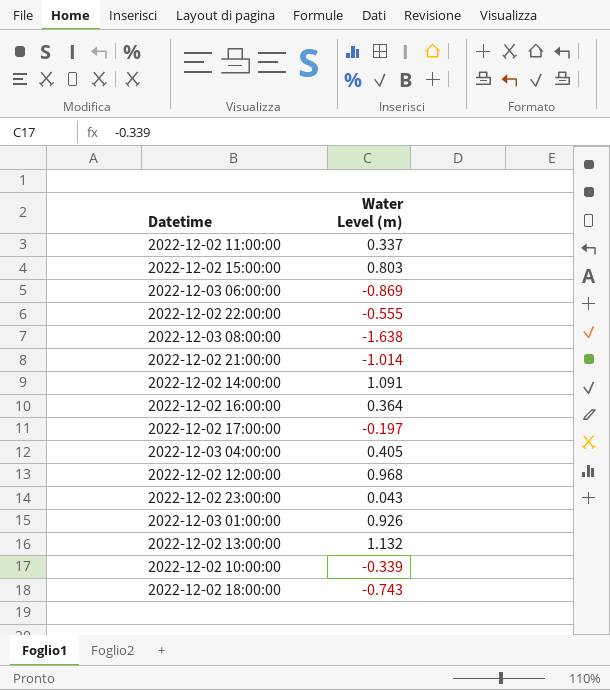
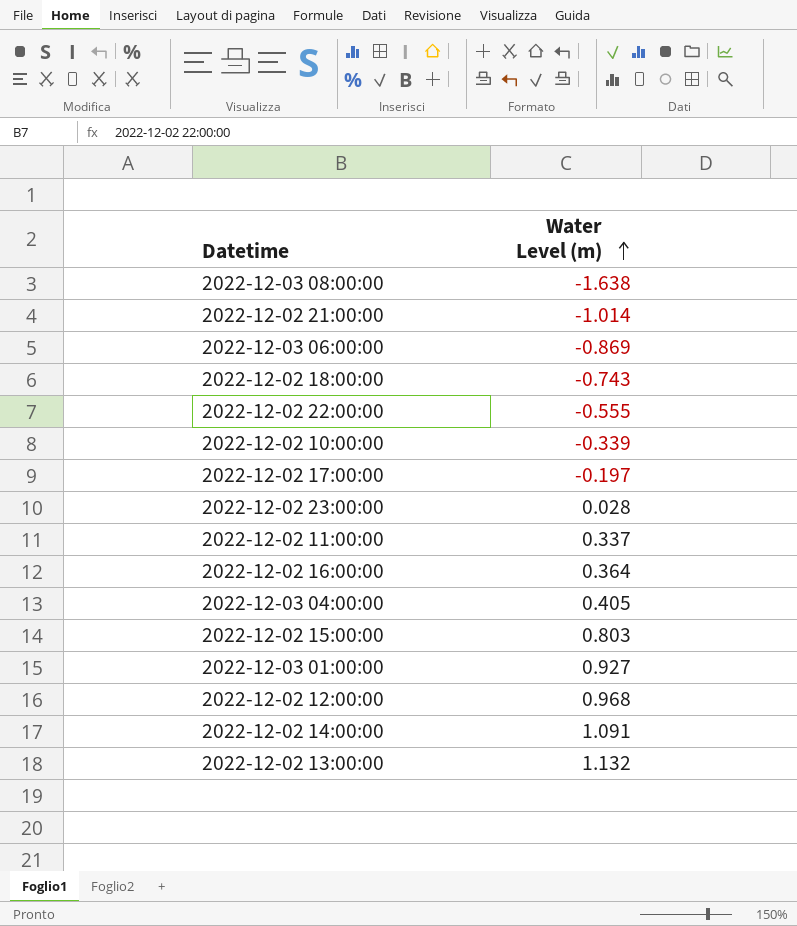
row order: none -> Water Level (m) ascending
2022-12-02 23:00:00 | Water Level (m): 0.043 -> 0.028
2022-12-03 01:00:00 | Water Level (m): 0.926 -> 0.927

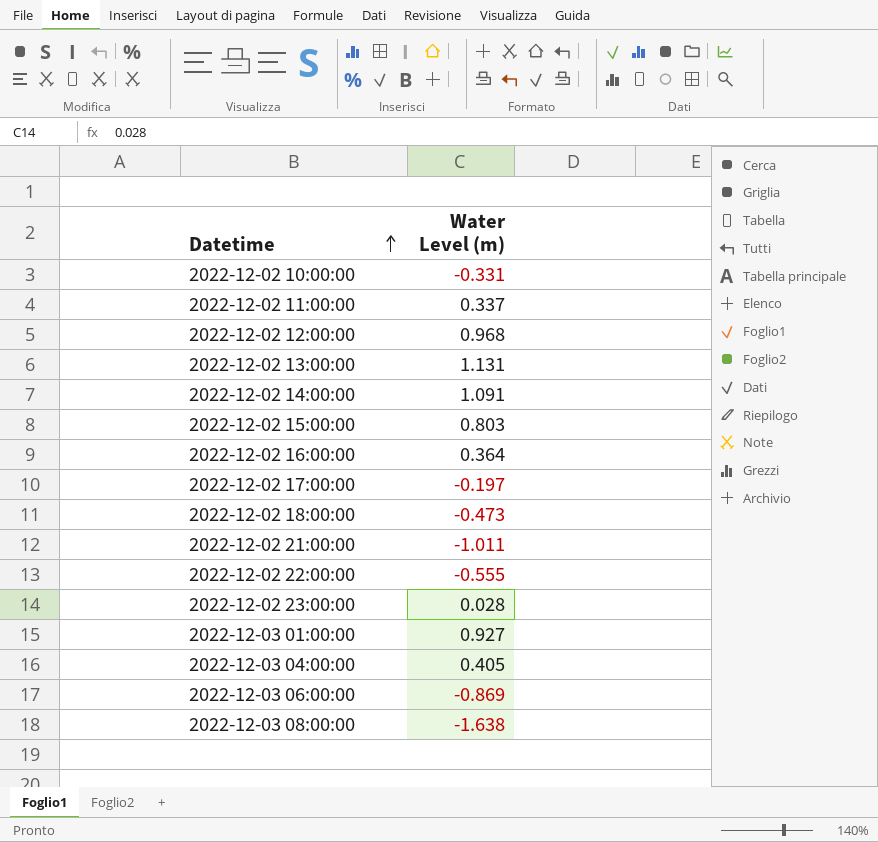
row order: Water Level (m) ascending -> Datetime ascending
2022-12-02 10:00:00 | Water Level (m): -0.339 -> -0.331
2022-12-02 13:00:00 | Water Level (m): 1.132 -> 1.131
2022-12-02 18:00:00 | Water Level (m): -0.743 -> -0.473
2022-12-02 21:00:00 | Water Level (m): -1.014 -> -1.011

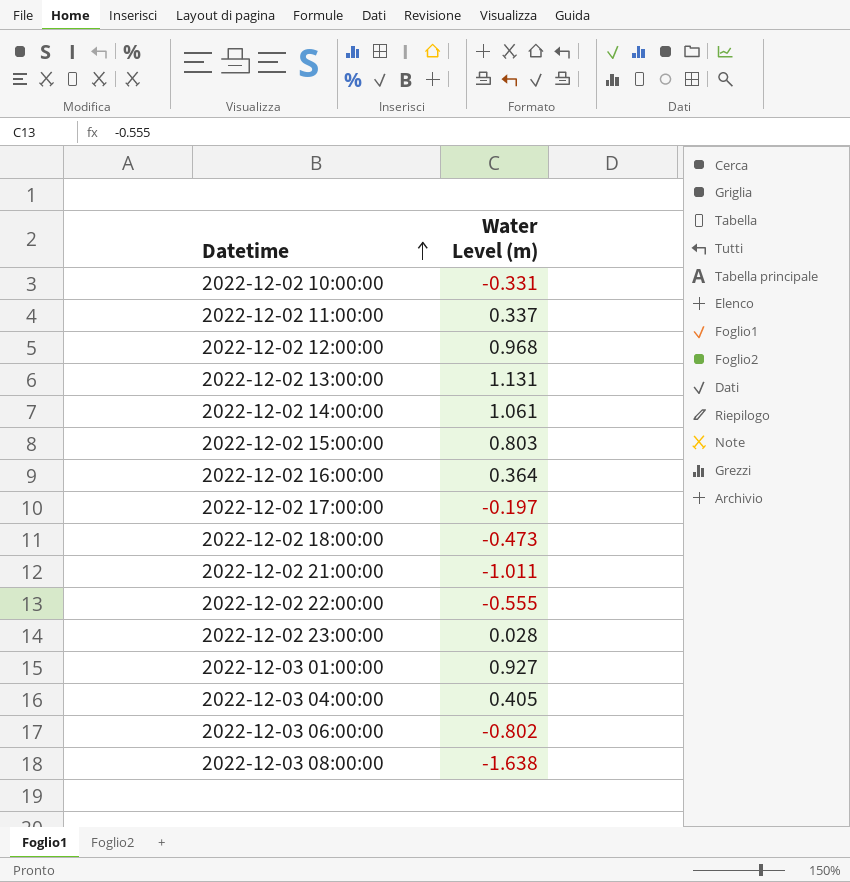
2022-12-02 14:00:00 | Water Level (m): 1.091 -> 1.061
2022-12-03 06:00:00 | Water Level (m): -0.869 -> -0.802

